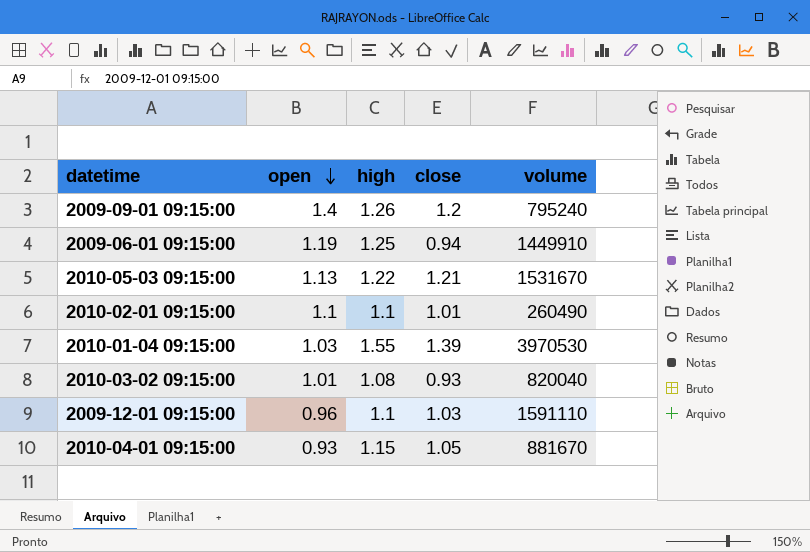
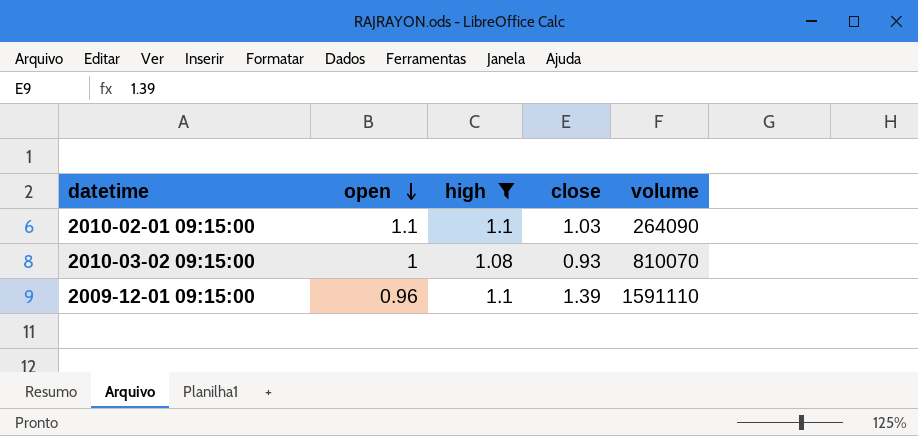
filter: none -> high <= 1.1
2010-02-01 09:15:00 | close: 1.01 -> 1.03
2010-02-01 09:15:00 | volume: 260490 -> 264090
2010-03-02 09:15:00 | open: 1.01 -> 1
2010-03-02 09:15:00 | volume: 820040 -> 810070
2009-12-01 09:15:00 | close: 1.03 -> 1.39

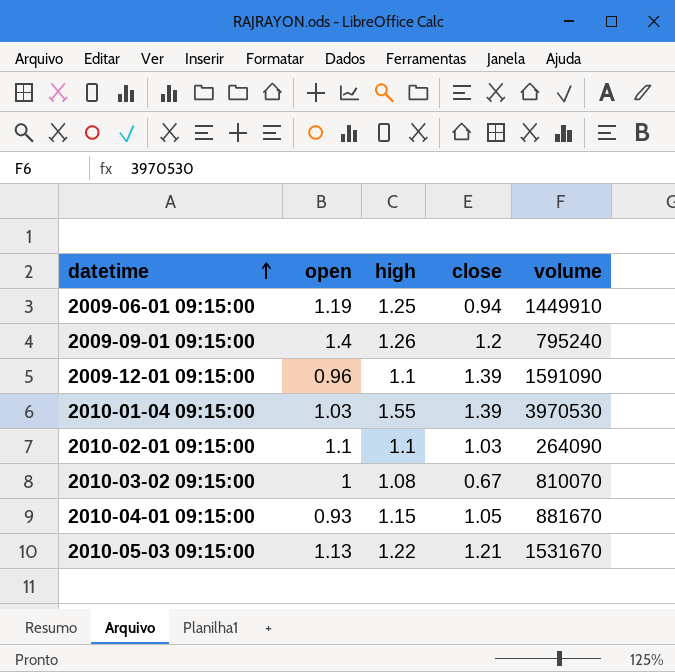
filter: high <= 1.1 -> none
row order: open descending -> datetime ascending
2009-12-01 09:15:00 | volume: 1591110 -> 1591090
2010-03-02 09:15:00 | close: 0.93 -> 0.67

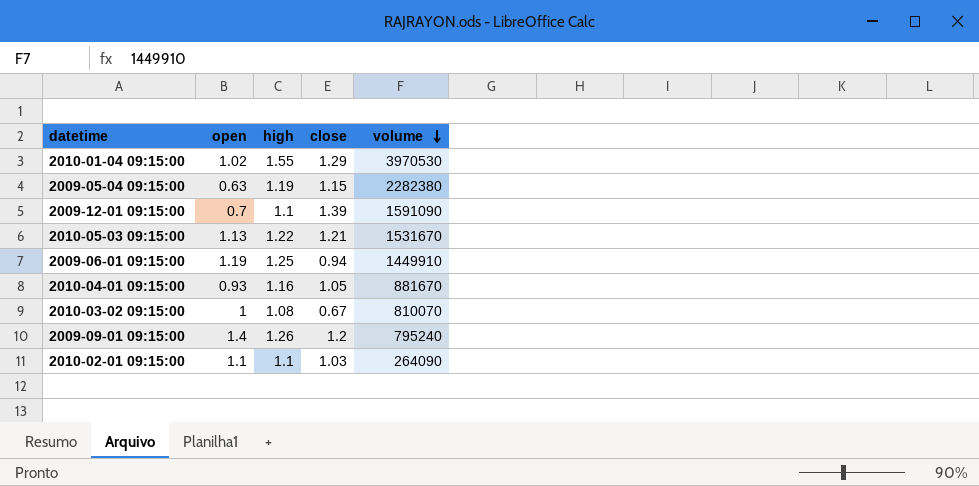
row order: datetime ascending -> volume descending
2010-01-04 09:15:00 | open: 1.03 -> 1.02
2010-01-04 09:15:00 | close: 1.39 -> 1.29
row 2009-05-04 09:15:00: none -> 0.63 | 1.19 | 1.15 | 2282380
2009-12-01 09:15:00 | open: 0.96 -> 0.7
2010-04-01 09:15:00 | high: 1.15 -> 1.16

